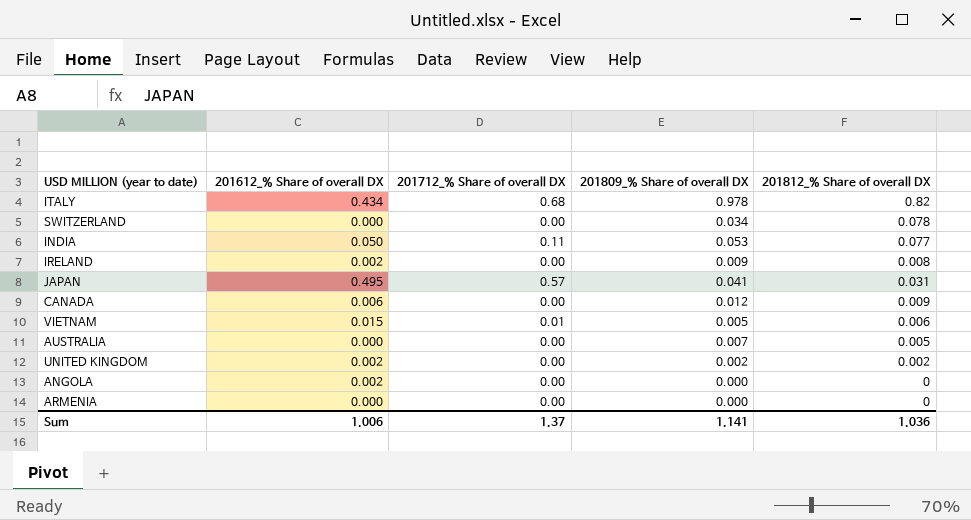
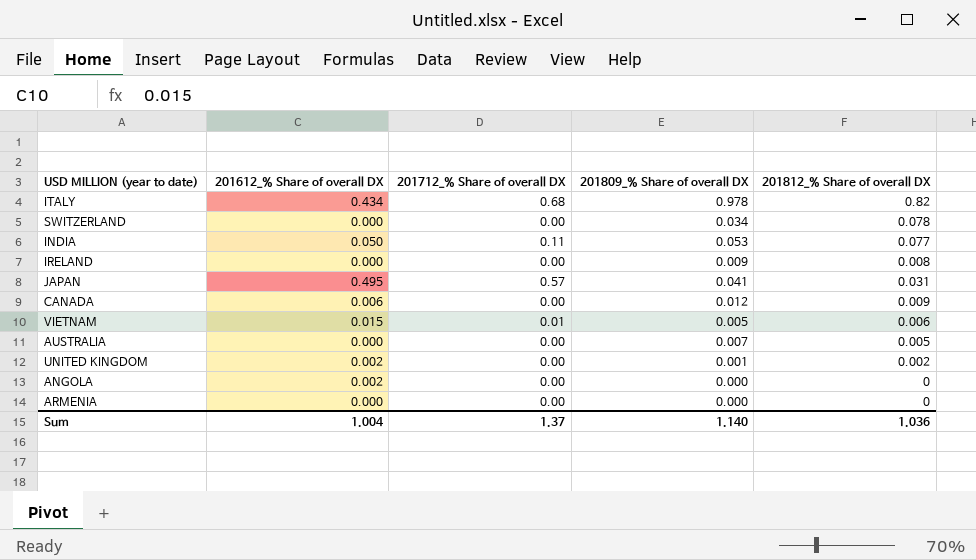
IRELAND | 201612_% Share of overall DX: 0.002 -> 0.000
UNITED KINGDOM | 201809_% Share of overall DX: 0.002 -> 0.001
Sum | 201612_% Share of overall DX: 1.006 -> 1.004
Sum | 201809_% Share of overall DX: 1.141 -> 1.140

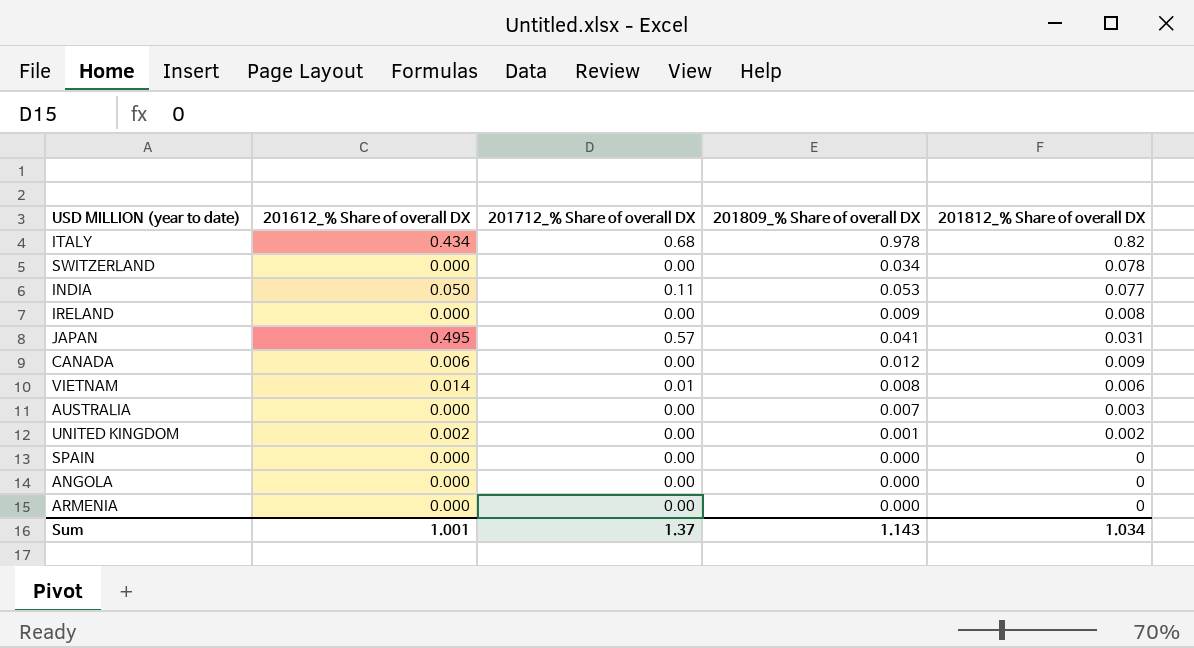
VIETNAM | 201612_% Share of overall DX: 0.015 -> 0.014
VIETNAM | 201809_% Share of overall DX: 0.005 -> 0.008
AUSTRALIA | 201812_% Share of overall DX: 0.005 -> 0.003
row SPAIN: none -> 0.000 | 0.00 | 0.000 | 0
ANGOLA | 201612_% Share of overall DX: 0.002 -> 0.000
Sum | 201612_% Share of overall DX: 1.004 -> 1.001
Sum | 201809_% Share of overall DX: 1.140 -> 1.143
Sum | 201812_% Share of overall DX: 1.036 -> 1.034

